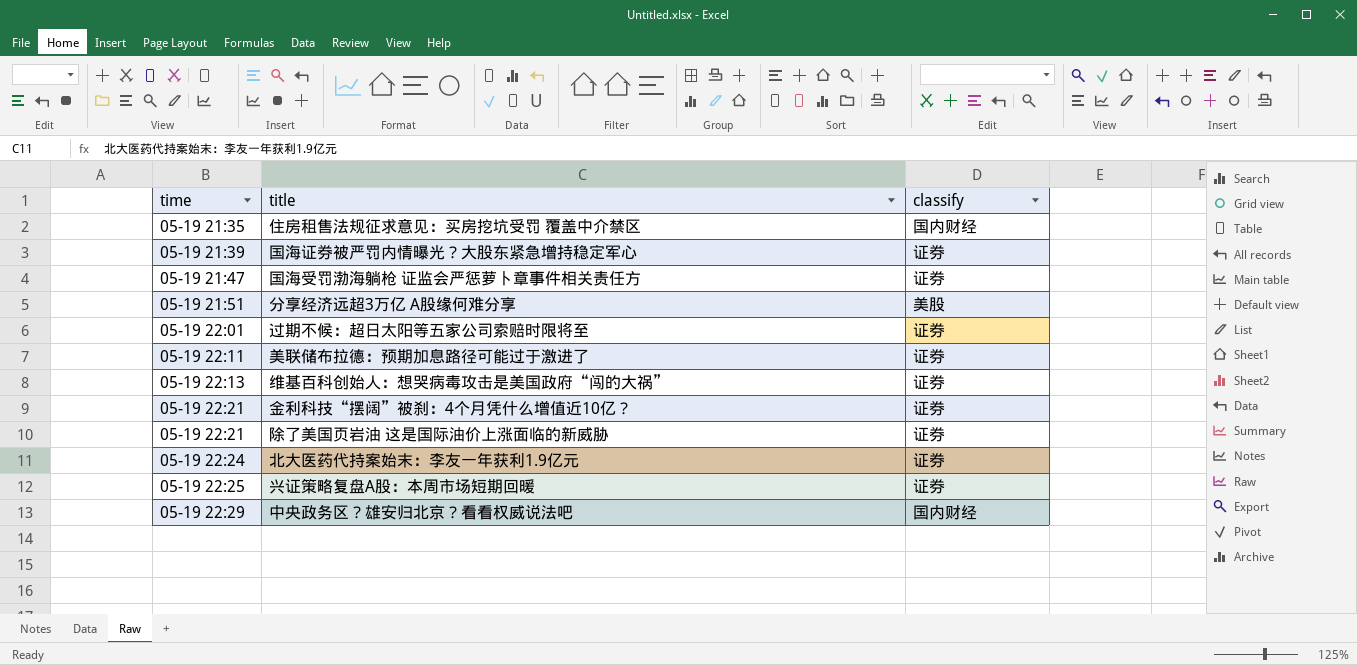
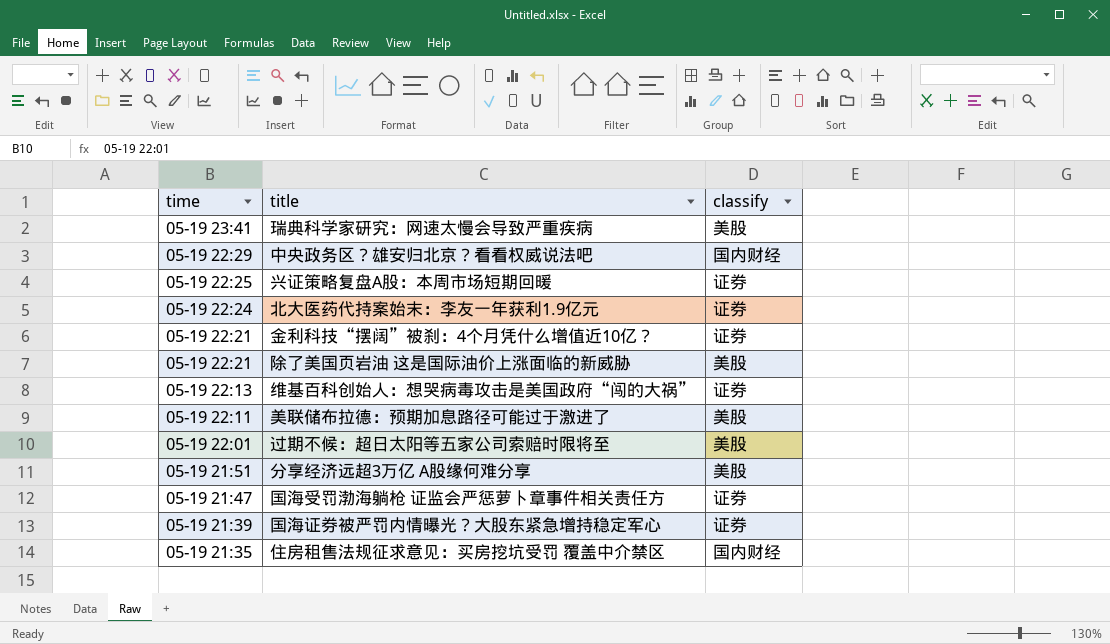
row order: time ascending -> time descending
row 瑞典科学家研究：网速太慢会导致严重疾病: none -> 05-19 23:41 | 美股
除了美国页岩油 这是国际油价上涨面临的新威胁 | classify: 证券 -> 美股
美联储布拉德：预期加息路径可能过于激进了 | classify: 证券 -> 美股
过期不候：超日太阳等五家公司索赔时限将至 | classify: 证券 -> 美股

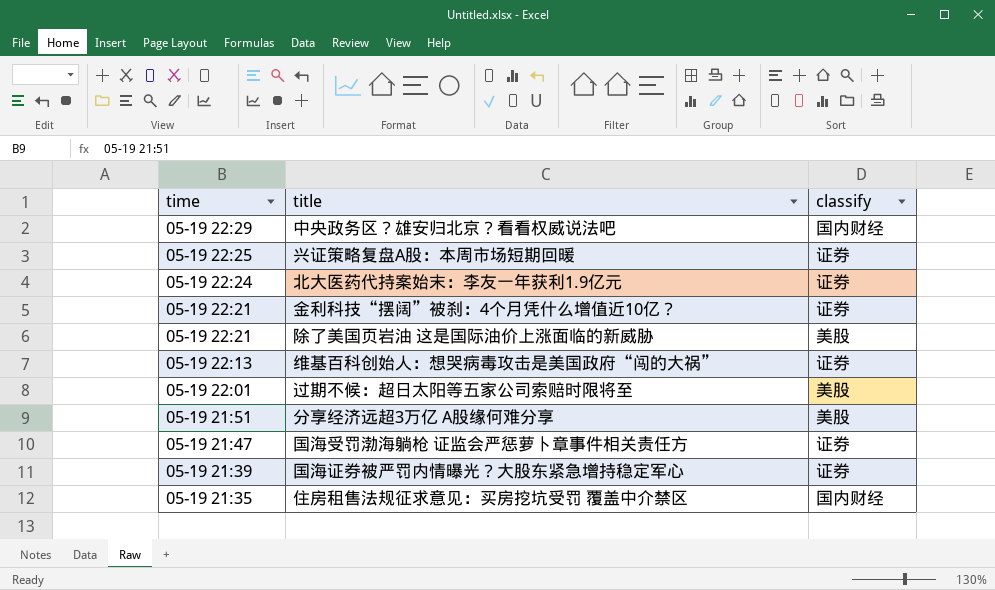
row 瑞典科学家研究：网速太慢会导致严重疾病: 05-19 23:41 | 美股 -> none
row 美联储布拉德：预期加息路径可能过于激进了: 05-19 22:11 | 美股 -> none

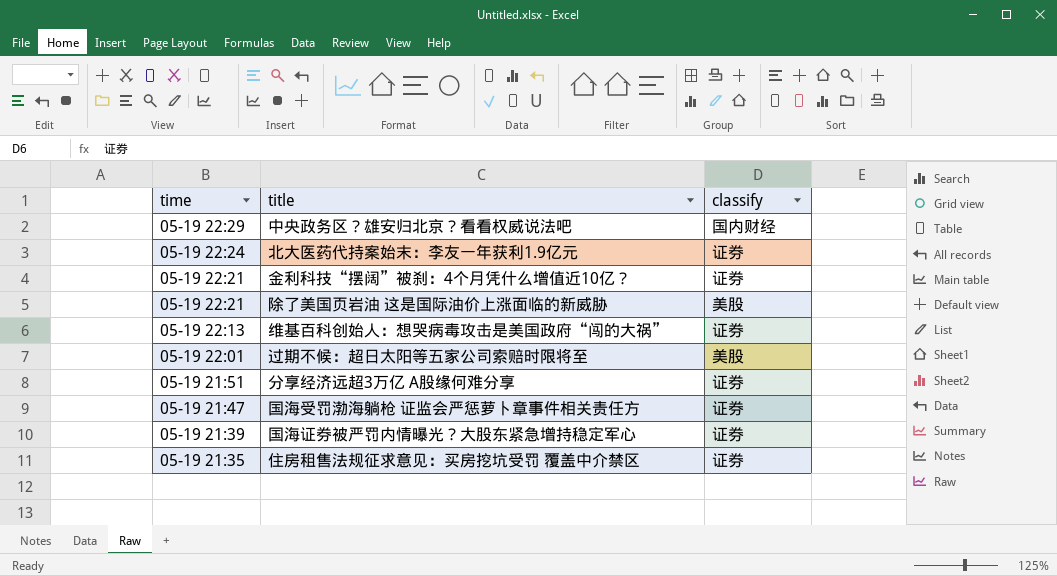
row 兴证策略复盘A股：本周市场短期回暖: 05-19 22:25 | 证券 -> none
分享经济远超3万亿 A股缘何难分享 | classify: 美股 -> 证券
住房租售法规征求意见：买房挖坑受罚 覆盖中介禁区 | classify: 国内财经 -> 证券

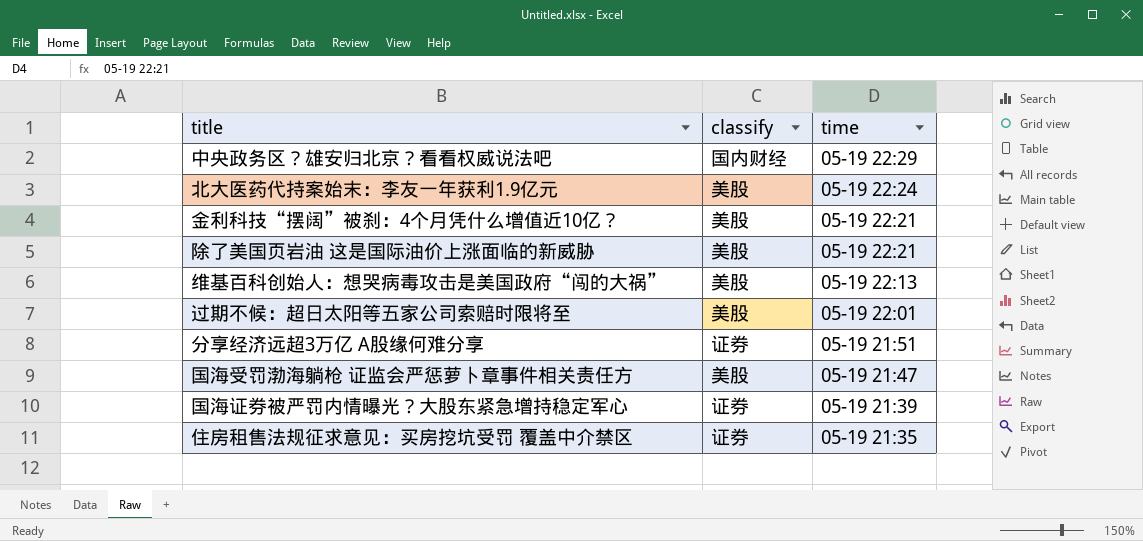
column time | position: 1 -> 3
北大医药代持案始末：李友一年获利1.9亿元 | classify: 证券 -> 美股
金利科技“摆阔”被刹：4个月凭什么增值近10亿？ | classify: 证券 -> 美股
维基百科创始人：想哭病毒攻击是美国政府“闯的大祸” | classify: 证券 -> 美股
国海受罚渤海躺枪 证监会严惩萝卜章事件相关责任方 | classify: 证券 -> 美股

